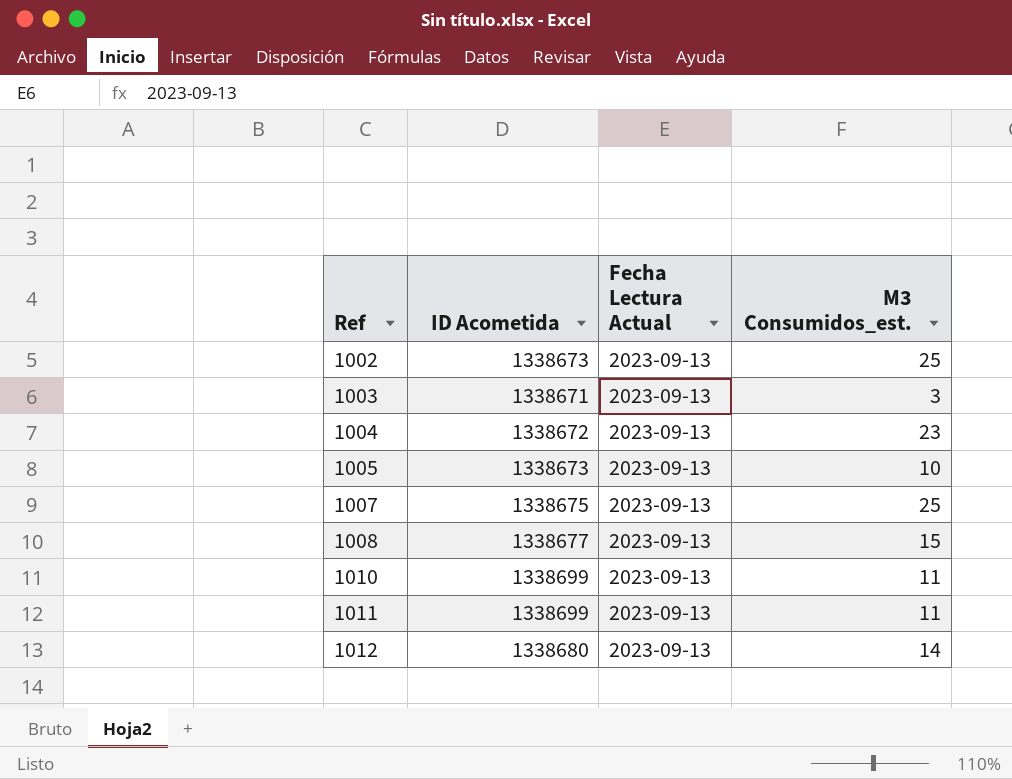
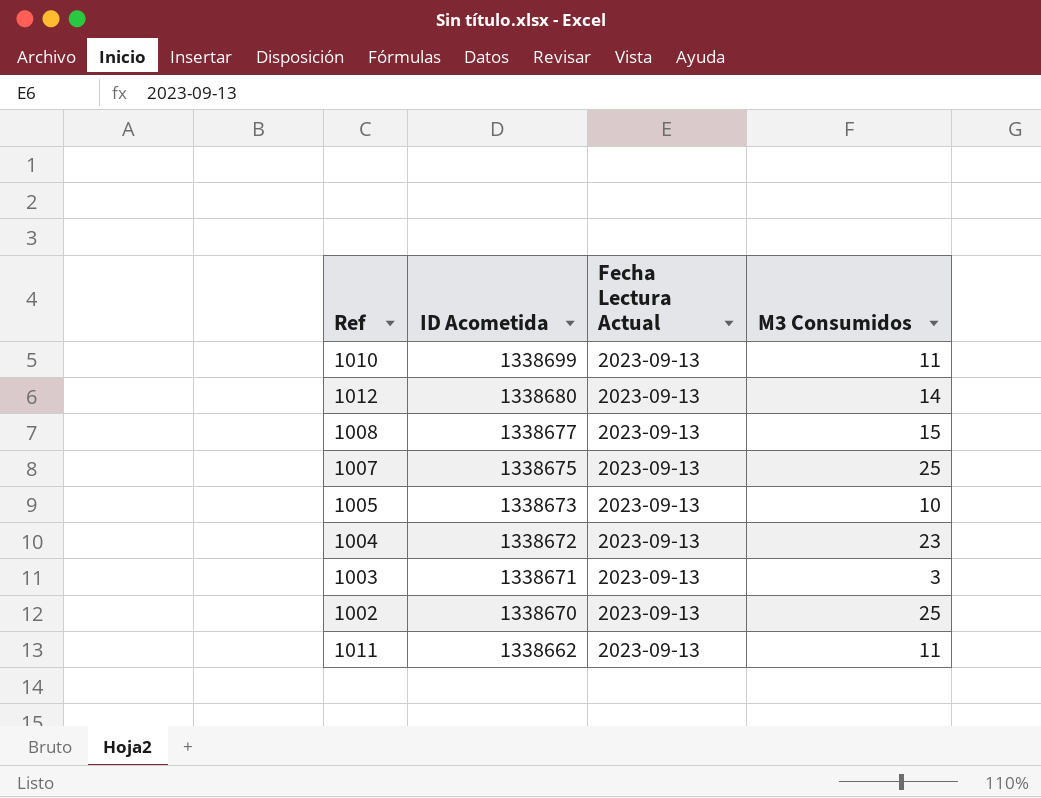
row order: Ref ascending -> ID Acometida descending
column name: M3 Consumidos_est. -> M3 Consumidos
1002 | ID Acometida: 1338673 -> 1338670
1011 | ID Acometida: 1338699 -> 1338662

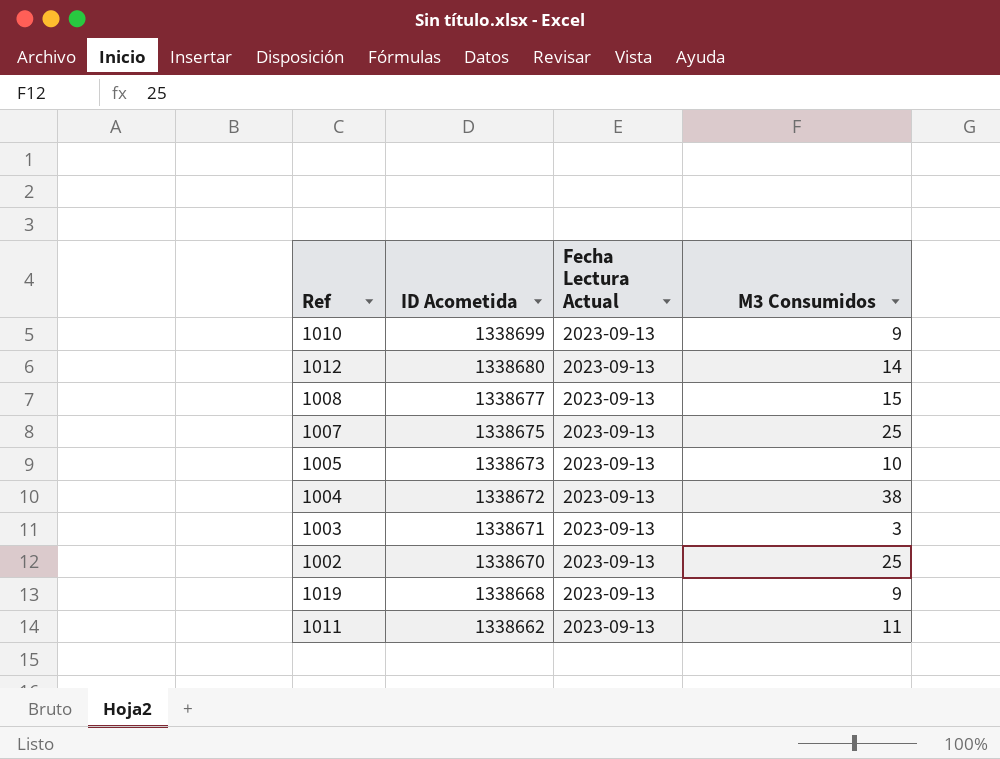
1010 | M3 Consumidos: 11 -> 9
1004 | M3 Consumidos: 23 -> 38
row 1019: none -> 1338668 | 2023-09-13 | 9

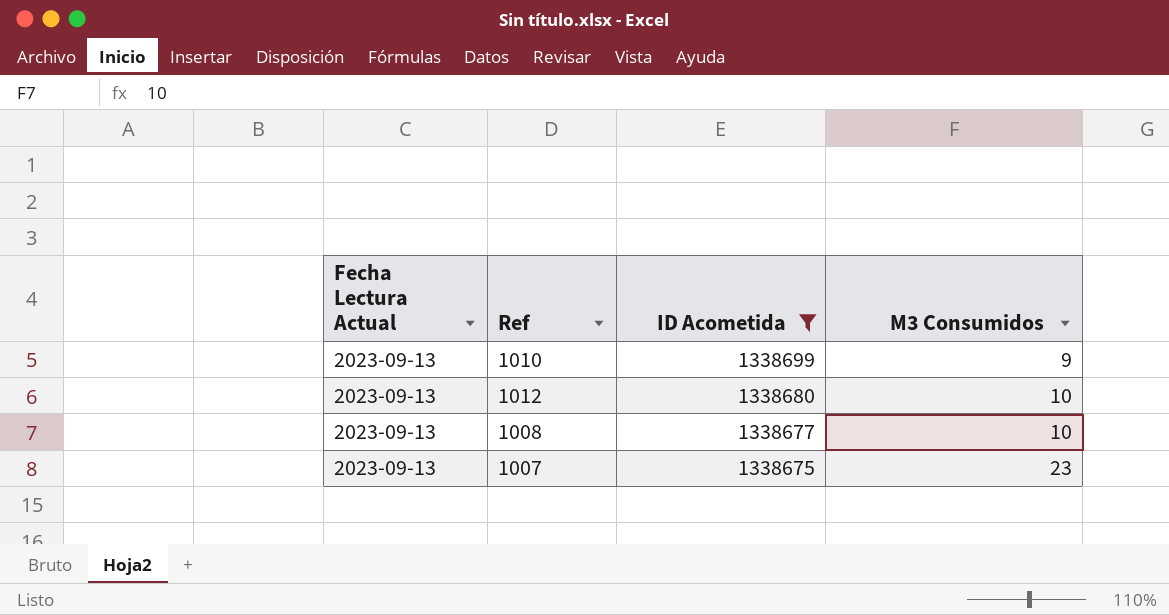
filter: none -> ID Acometida >= 1338675
column Fecha Lectura Actual | position: 3 -> 1
1012 | M3 Consumidos: 14 -> 10
1008 | M3 Consumidos: 15 -> 10
1007 | M3 Consumidos: 25 -> 23

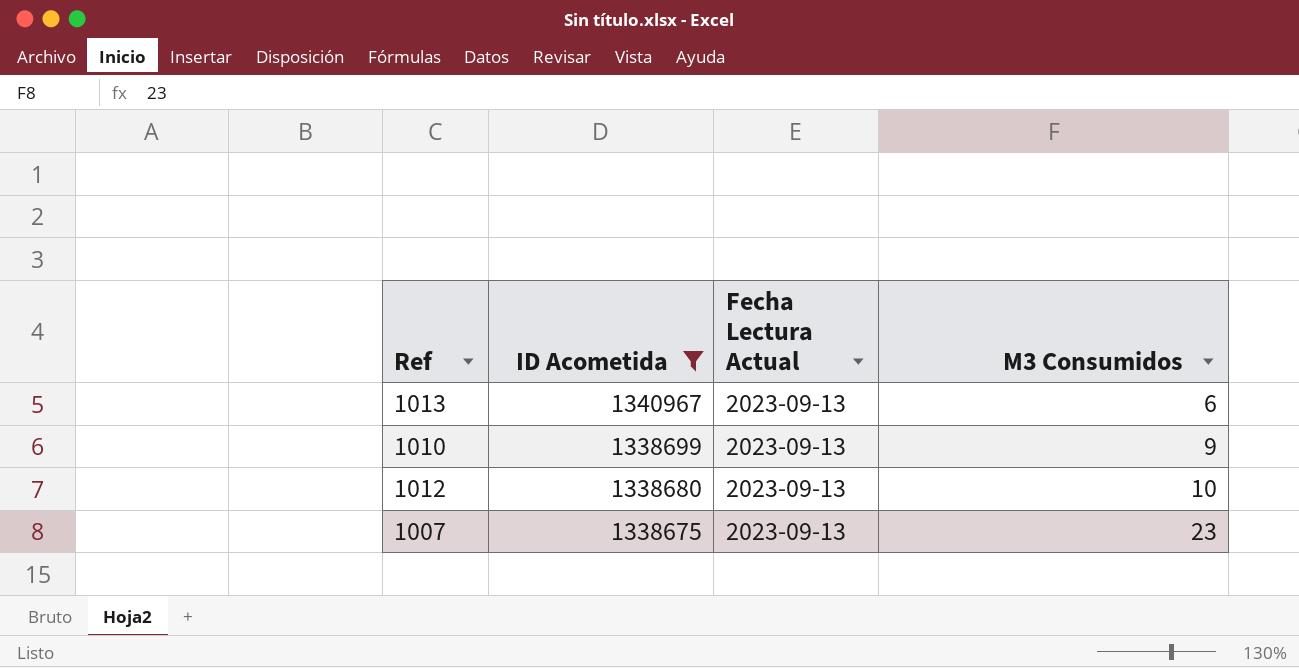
column Fecha Lectura Actual | position: 1 -> 3
row 1008: 2023-09-13 | 1338677 | 10 -> none
row 1013: none -> 1340967 | 2023-09-13 | 6

